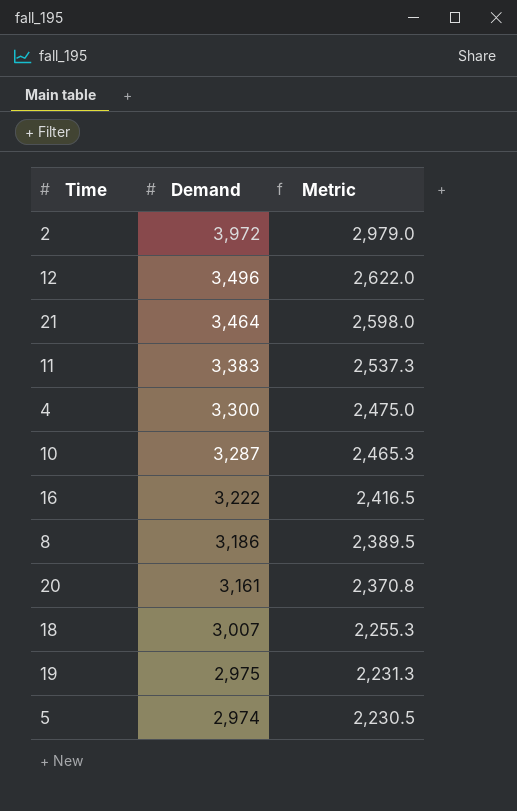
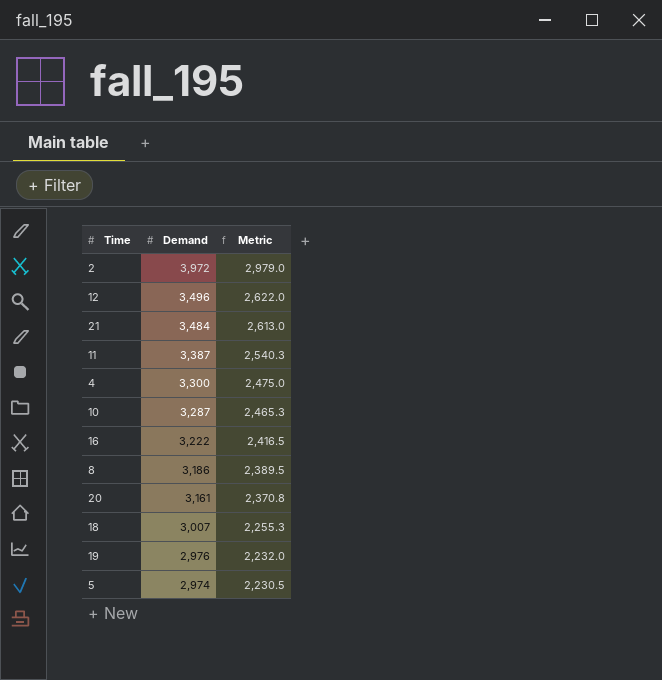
21 | Demand: 3,464 -> 3,484
21 | Metric: 2,598.0 -> 2,613.0
11 | Demand: 3,383 -> 3,387
11 | Metric: 2,537.3 -> 2,540.3
19 | Demand: 2,975 -> 2,976
19 | Metric: 2,231.3 -> 2,232.0

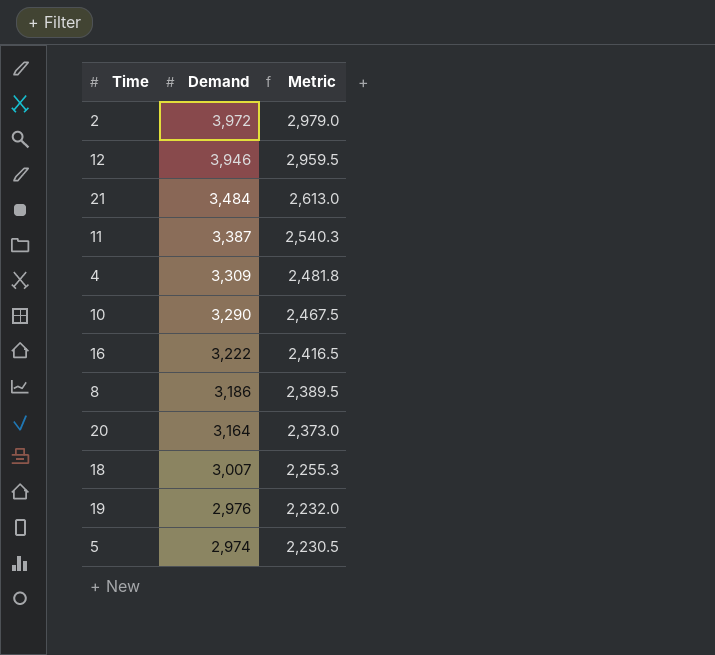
12 | Demand: 3,496 -> 3,946
12 | Metric: 2,622.0 -> 2,959.5
4 | Demand: 3,300 -> 3,309
4 | Metric: 2,475.0 -> 2,481.8
10 | Demand: 3,287 -> 3,290
10 | Metric: 2,465.3 -> 2,467.5
20 | Demand: 3,161 -> 3,164
20 | Metric: 2,370.8 -> 2,373.0

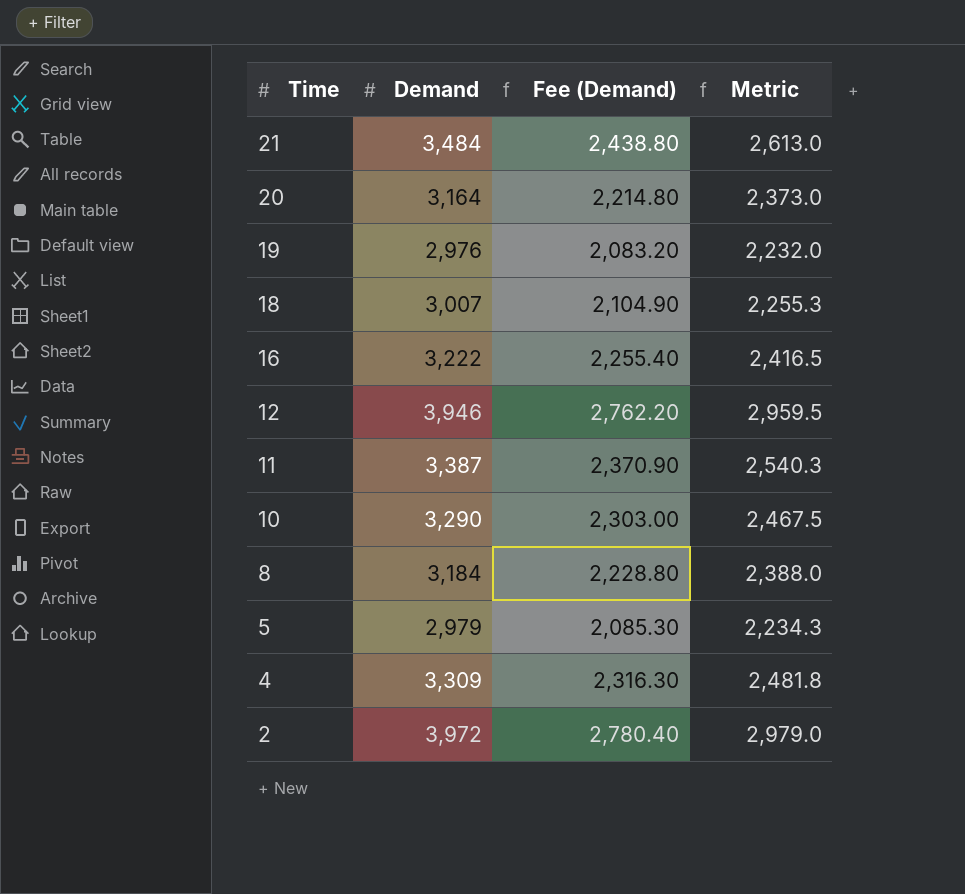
row order: Demand descending -> Time descending
column Fee (Demand) | formula: none -> [Demand] * 0.7
8 | Demand: 3,186 -> 3,184
8 | Metric: 2,389.5 -> 2,388.0
5 | Demand: 2,974 -> 2,979
5 | Metric: 2,230.5 -> 2,234.3

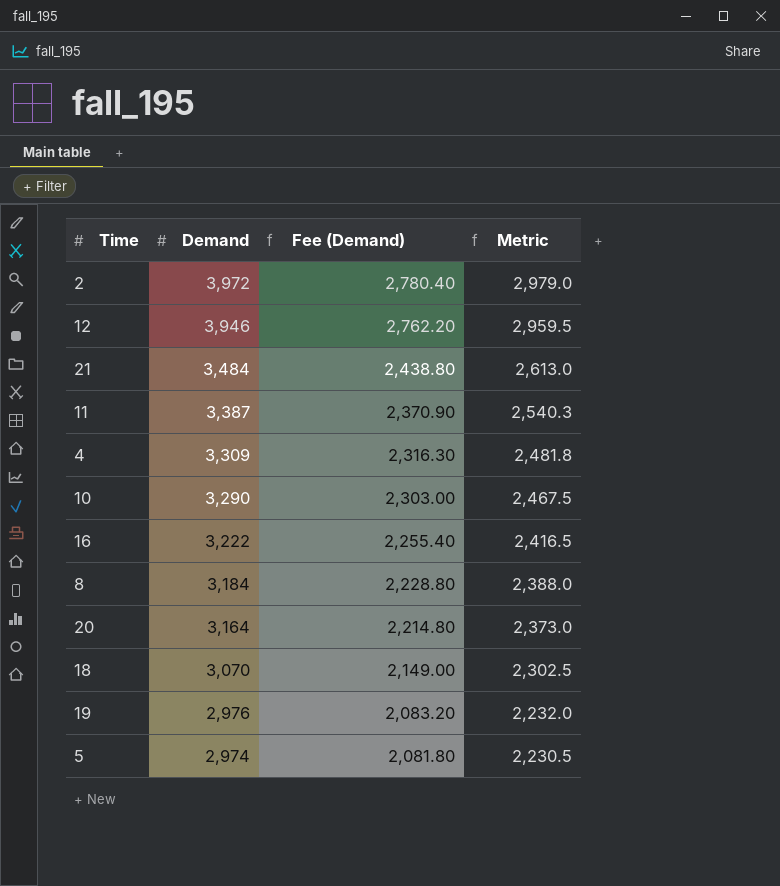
row order: Time descending -> Demand descending
18 | Demand: 3,007 -> 3,070
18 | Fee (Demand): 2,104.90 -> 2,149.00
18 | Metric: 2,255.3 -> 2,302.5
5 | Demand: 2,979 -> 2,974
5 | Fee (Demand): 2,085.30 -> 2,081.80
5 | Metric: 2,234.3 -> 2,230.5

